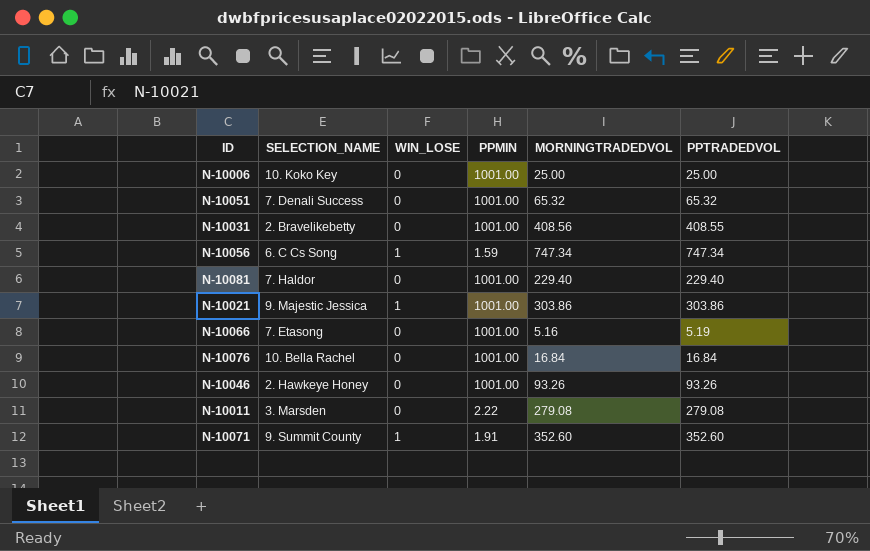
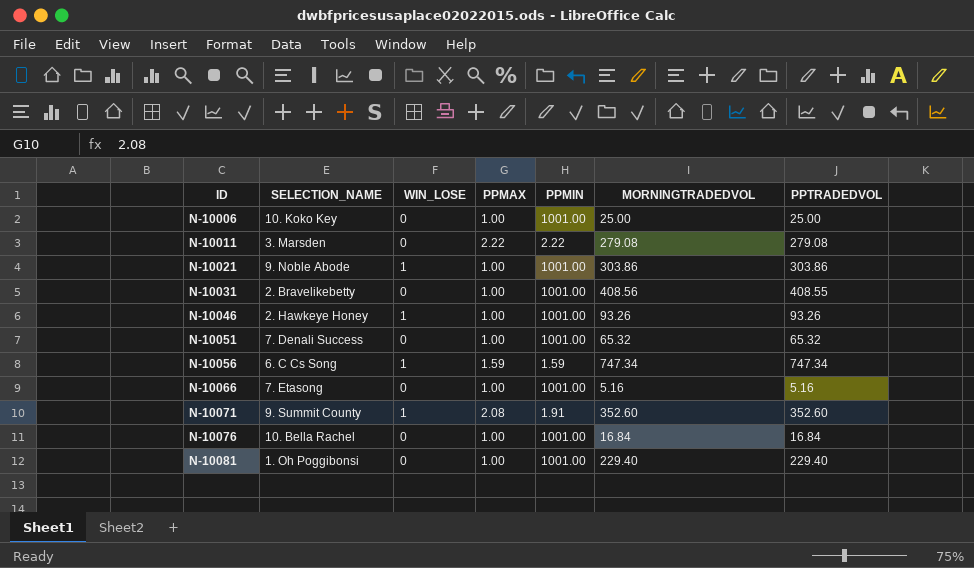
row order: none -> ID ascending
column PPMAX | position: none -> 4
N-10021 | SELECTION_NAME: 9. Majestic Jessica -> 9. Noble Abode
N-10046 | WIN_LOSE: 0 -> 1
N-10066 | PPTRADEDVOL: 5.19 -> 5.16
N-10081 | SELECTION_NAME: 7. Haldor -> 1. Oh Poggibonsi

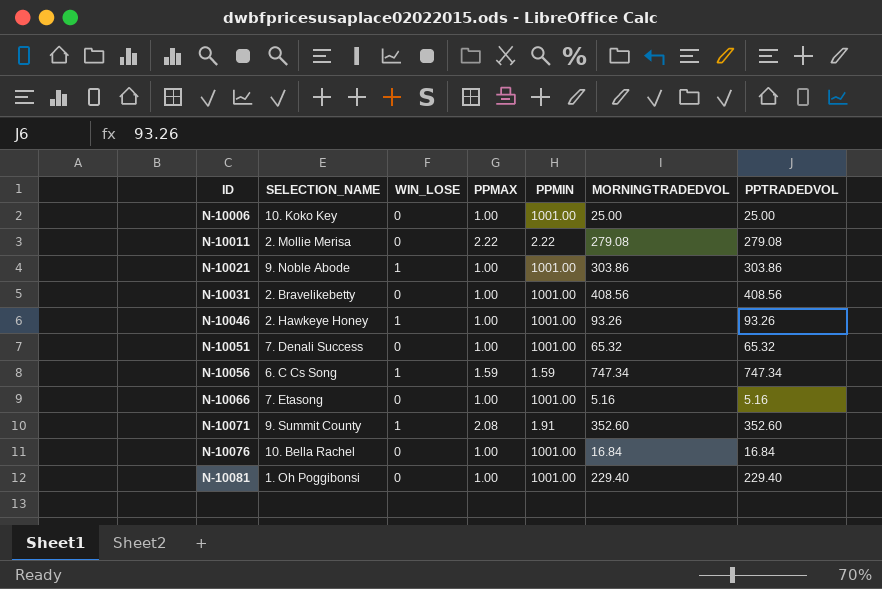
N-10011 | SELECTION_NAME: 3. Marsden -> 2. Mollie Merisa
N-10031 | PPTRADEDVOL: 408.55 -> 408.56

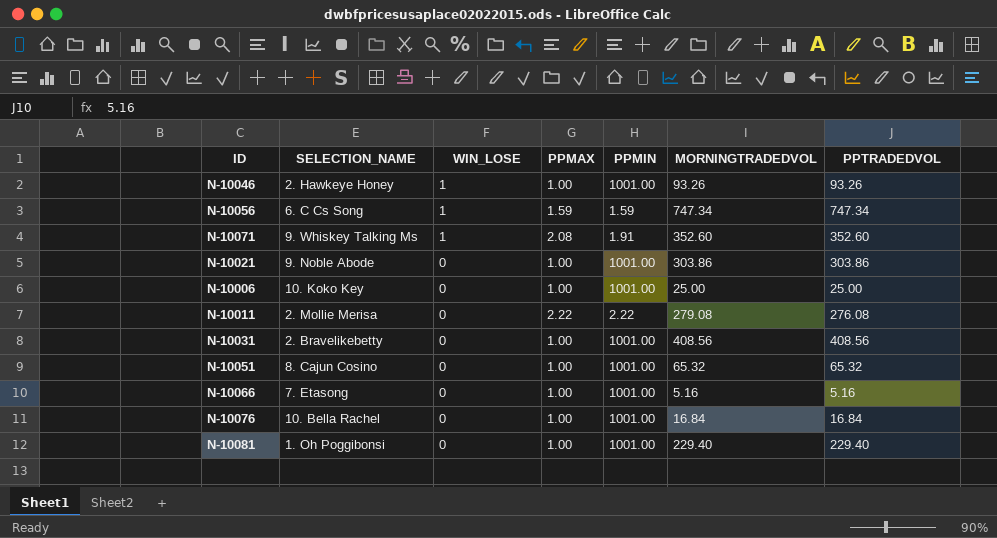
row order: ID ascending -> WIN_LOSE descending
N-10071 | SELECTION_NAME: 9. Summit County -> 9. Whiskey Talking Ms
N-10021 | WIN_LOSE: 1 -> 0
N-10011 | PPTRADEDVOL: 279.08 -> 276.08
N-10051 | SELECTION_NAME: 7. Denali Success -> 8. Cajun Cosino

